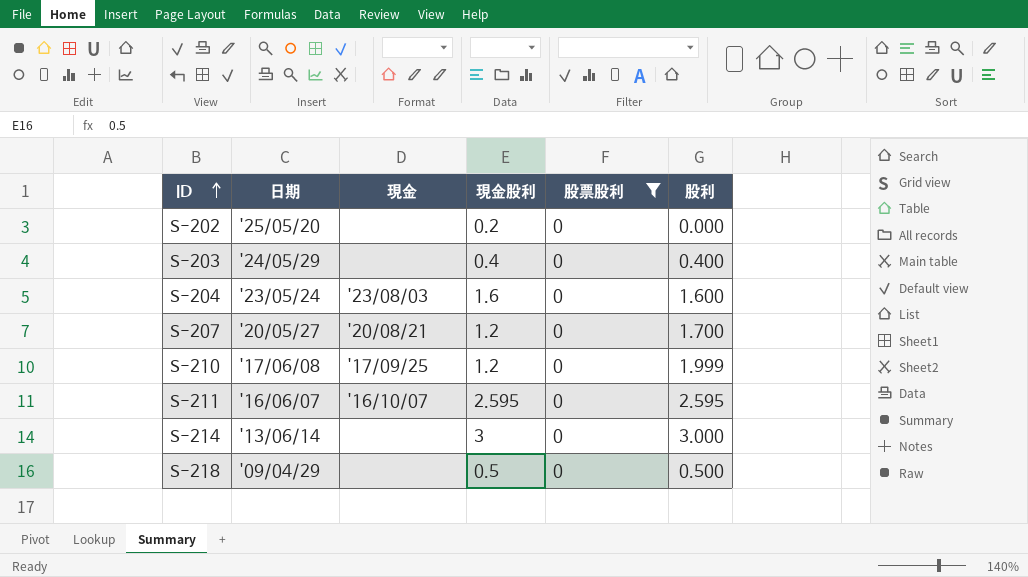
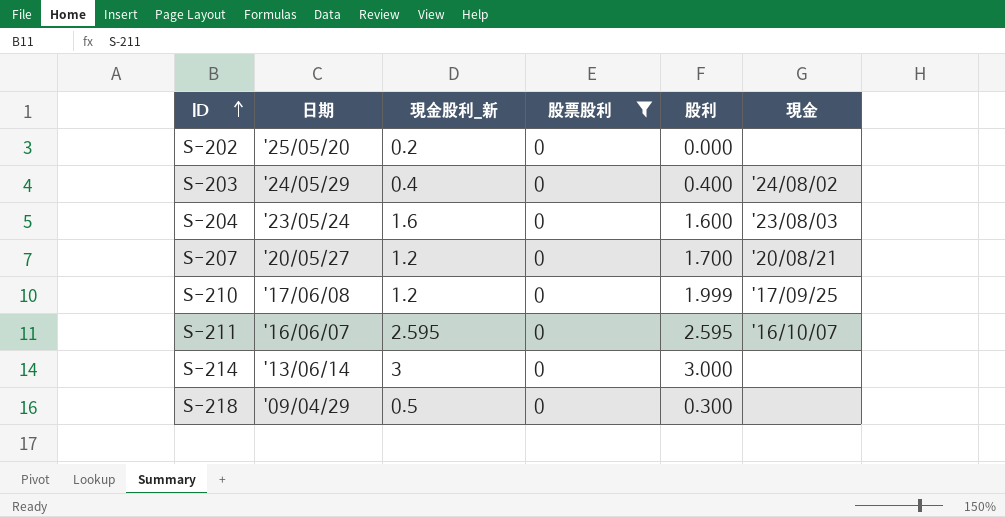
column name: 現金股利 -> 現金股利_新
column 現金 | position: 3 -> 6
S-203 | 現金: none -> '24/08/02
S-218 | 股利: 0.500 -> 0.300

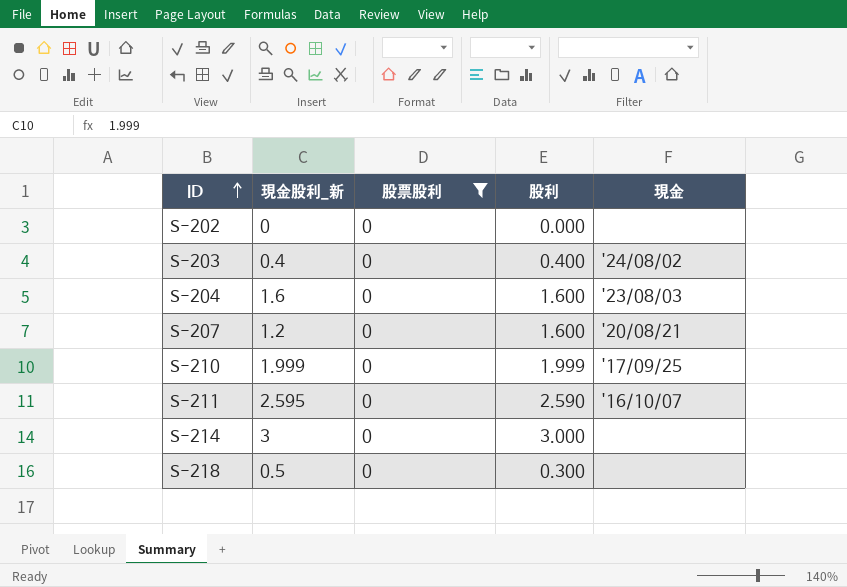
column 日期 | position: 2 -> none
S-202 | 現金股利_新: 0.2 -> 0
S-207 | 股利: 1.700 -> 1.600
S-210 | 現金股利_新: 1.2 -> 1.999
S-211 | 股利: 2.595 -> 2.590

